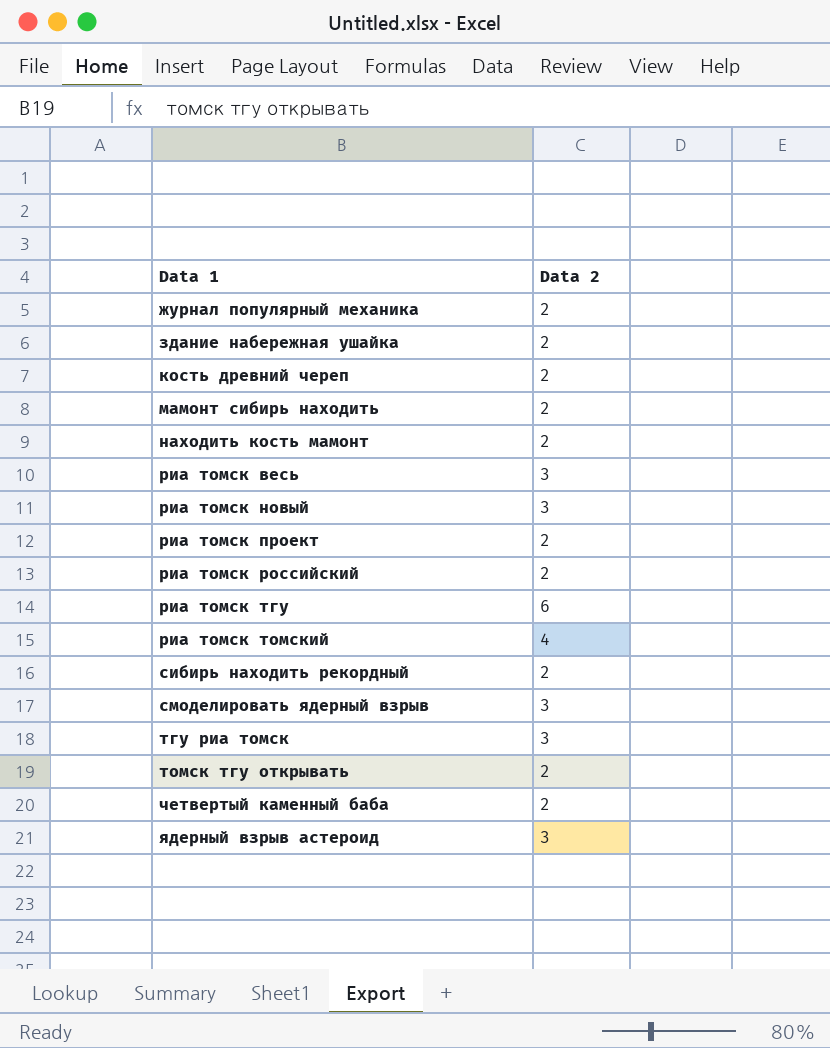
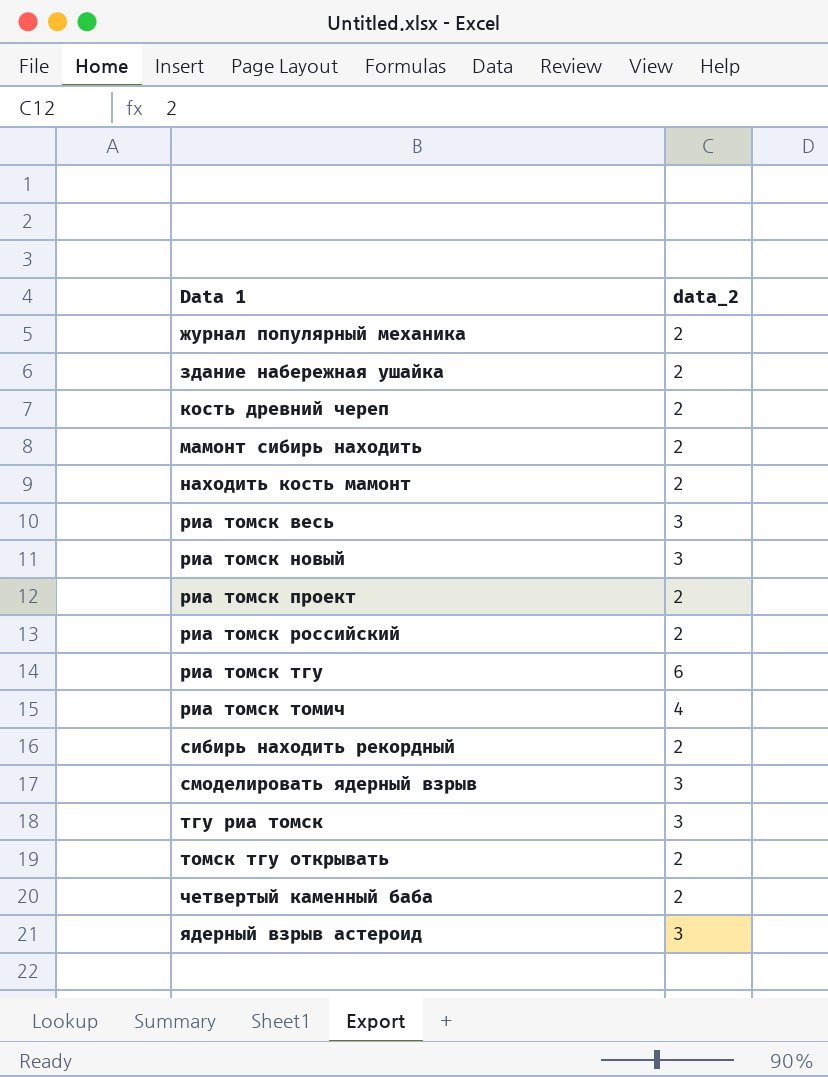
column name: Data 2 -> data_2
row риа томск томский: 4 -> none
row риа томск томич: none -> 4

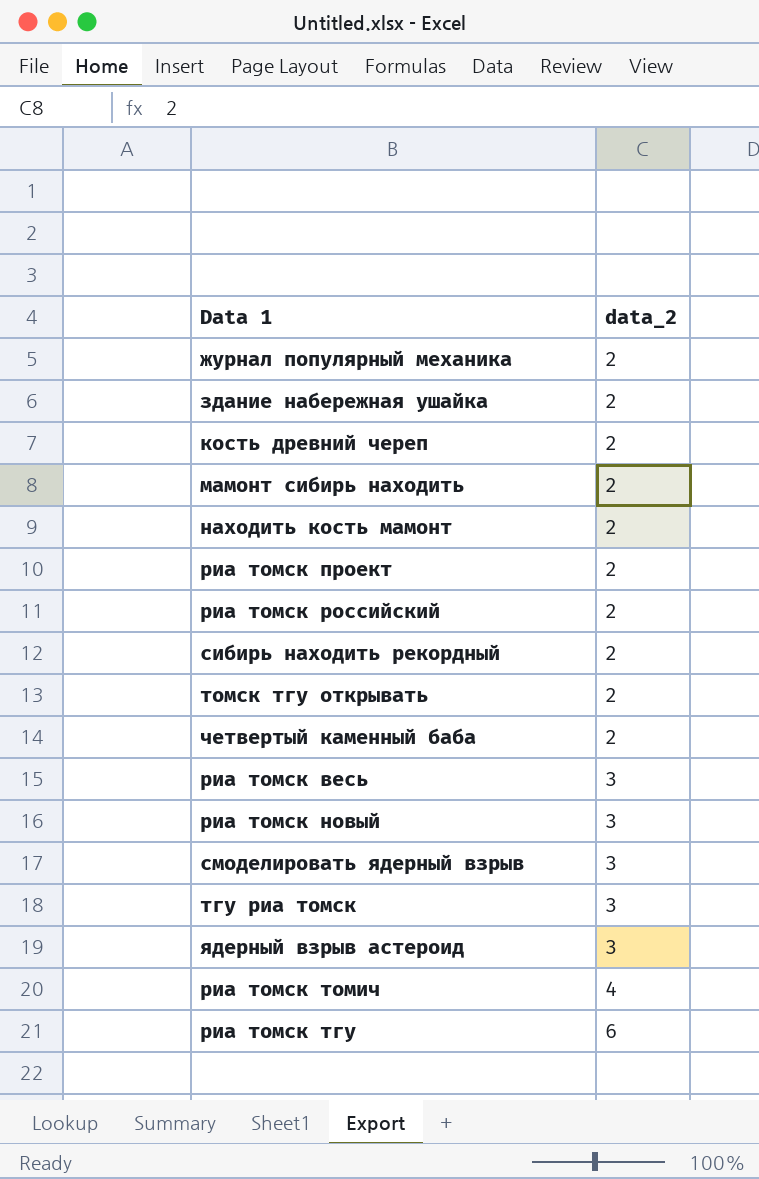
row order: Data 1 ascending -> data_2 ascending

